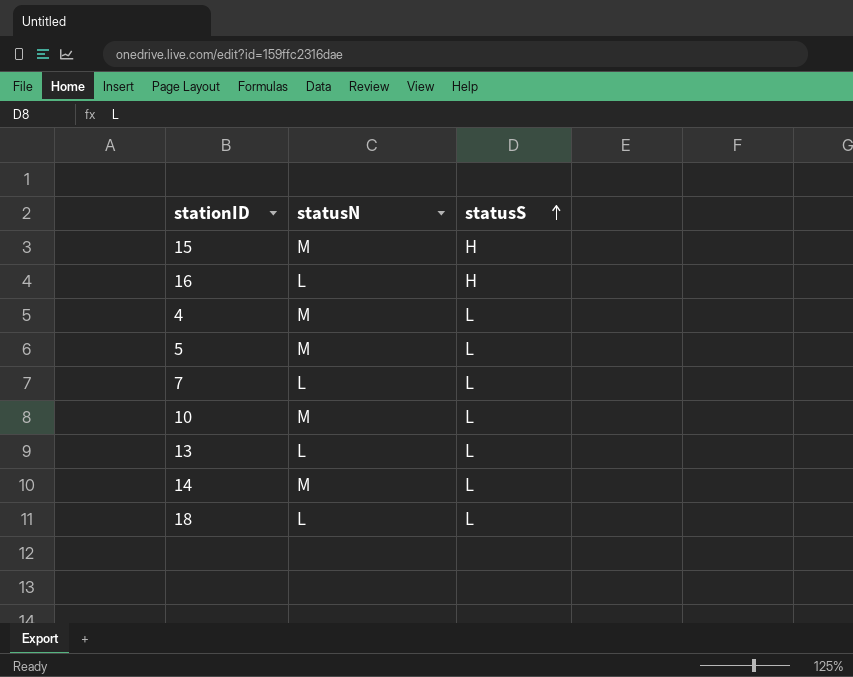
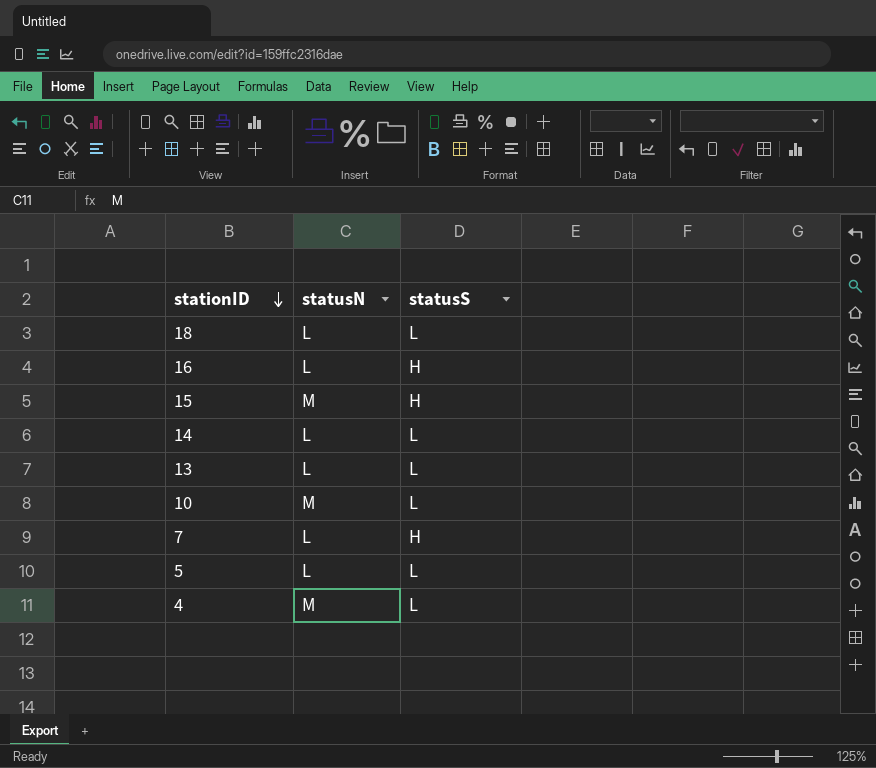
row order: statusS ascending -> stationID descending
14 | statusN: M -> L
7 | statusS: L -> H
5 | statusN: M -> L

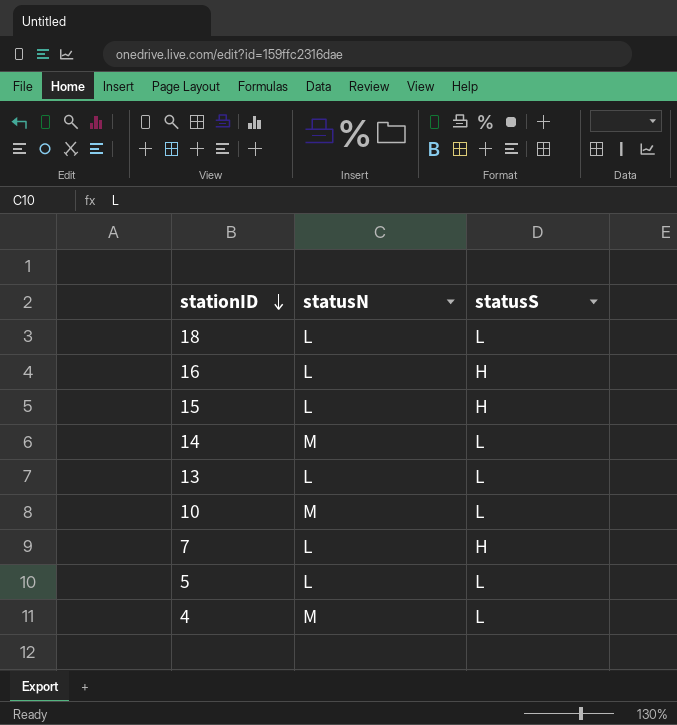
15 | statusN: M -> L
14 | statusN: L -> M

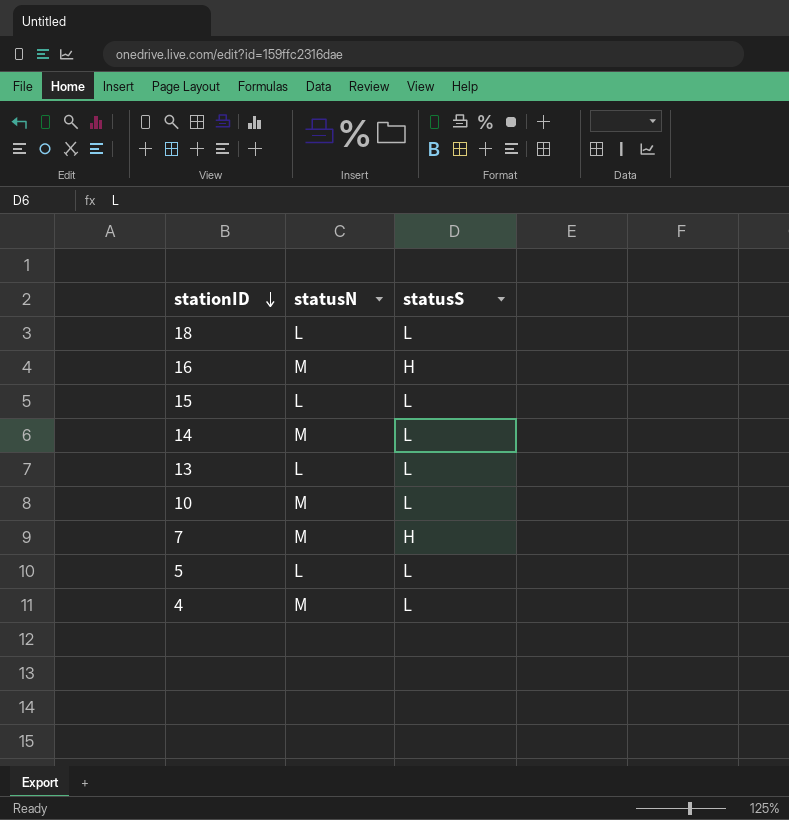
16 | statusN: L -> M
15 | statusS: H -> L
7 | statusN: L -> M

